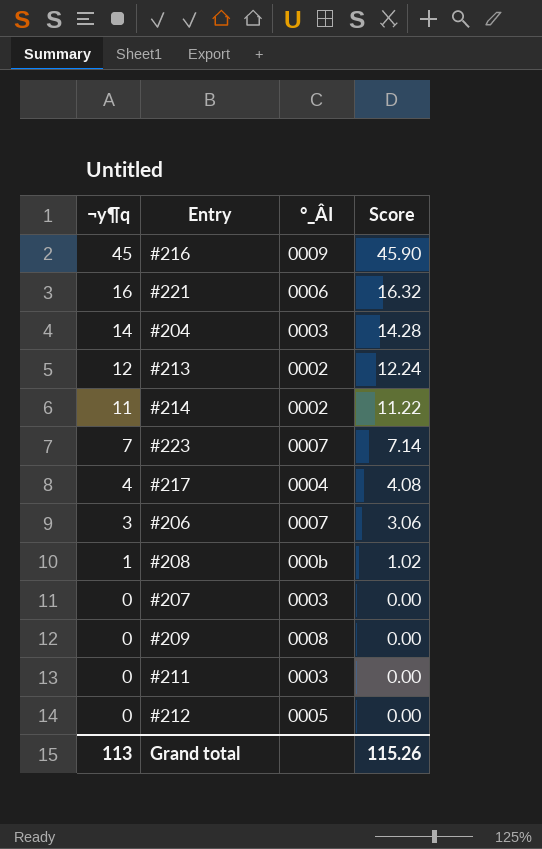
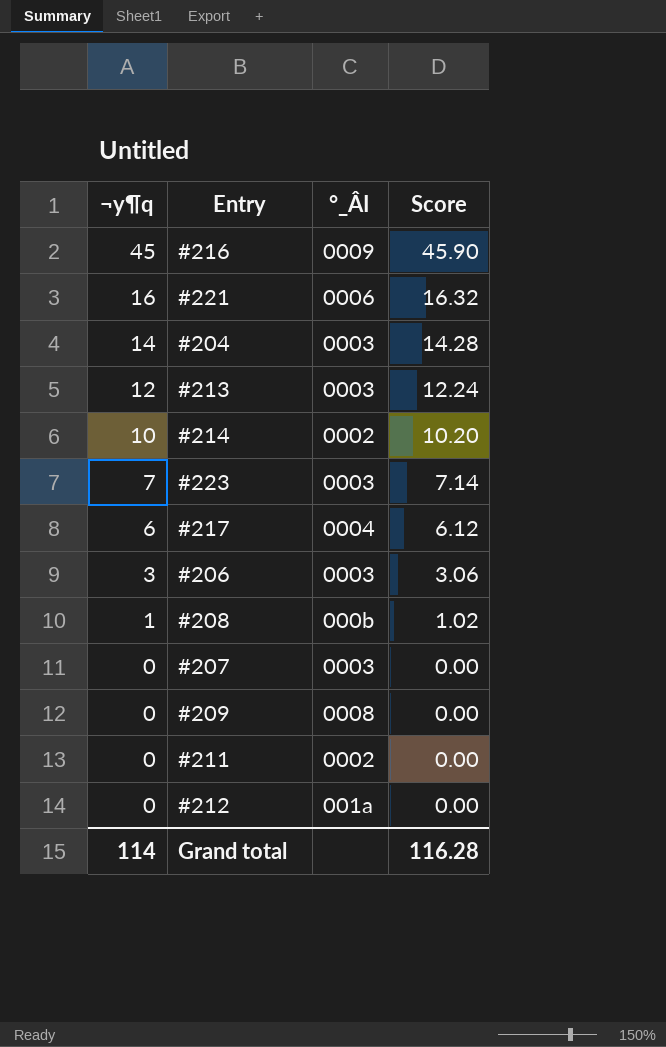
#213 | °_ÂI: 0002 -> 0003
#214 | ¬y¶q: 11 -> 10
#214 | Score: 11.22 -> 10.20
#223 | °_ÂI: 0007 -> 0003
#217 | ¬y¶q: 4 -> 6
#217 | Score: 4.08 -> 6.12
#206 | °_ÂI: 0007 -> 0003
#211 | °_ÂI: 0003 -> 0002
#212 | °_ÂI: 0005 -> 001a
Grand total | ¬y¶q: 113 -> 114
Grand total | Score: 115.26 -> 116.28

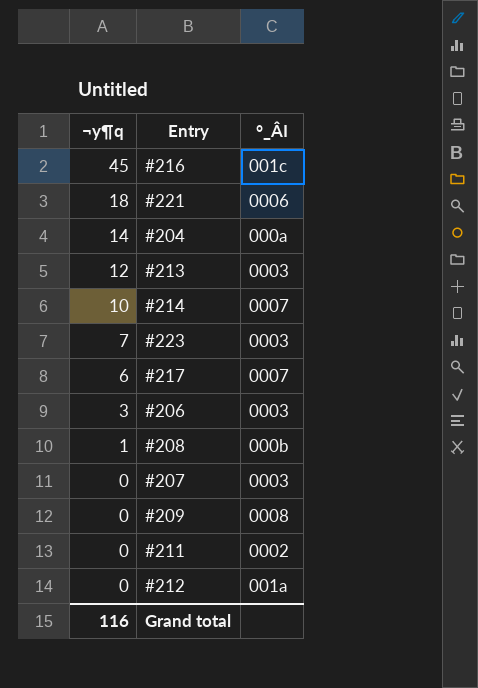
column Score | formula: [¬y¶q] * 1.02 -> none
#216 | °_ÂI: 0009 -> 001c
#221 | ¬y¶q: 16 -> 18
#204 | °_ÂI: 0003 -> 000a
#214 | °_ÂI: 0002 -> 0007
#217 | °_ÂI: 0004 -> 0007
Grand total | ¬y¶q: 114 -> 116

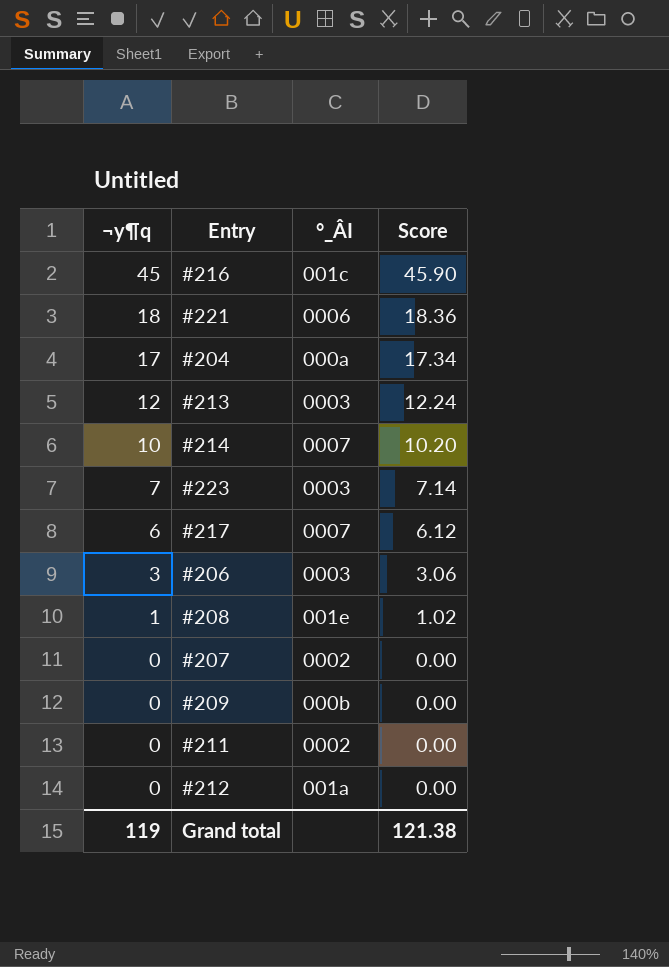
column Score | formula: none -> [¬y¶q] * 1.02
#204 | ¬y¶q: 14 -> 17
#208 | °_ÂI: 000b -> 001e
#207 | °_ÂI: 0003 -> 0002
#209 | °_ÂI: 0008 -> 000b
Grand total | ¬y¶q: 116 -> 119

